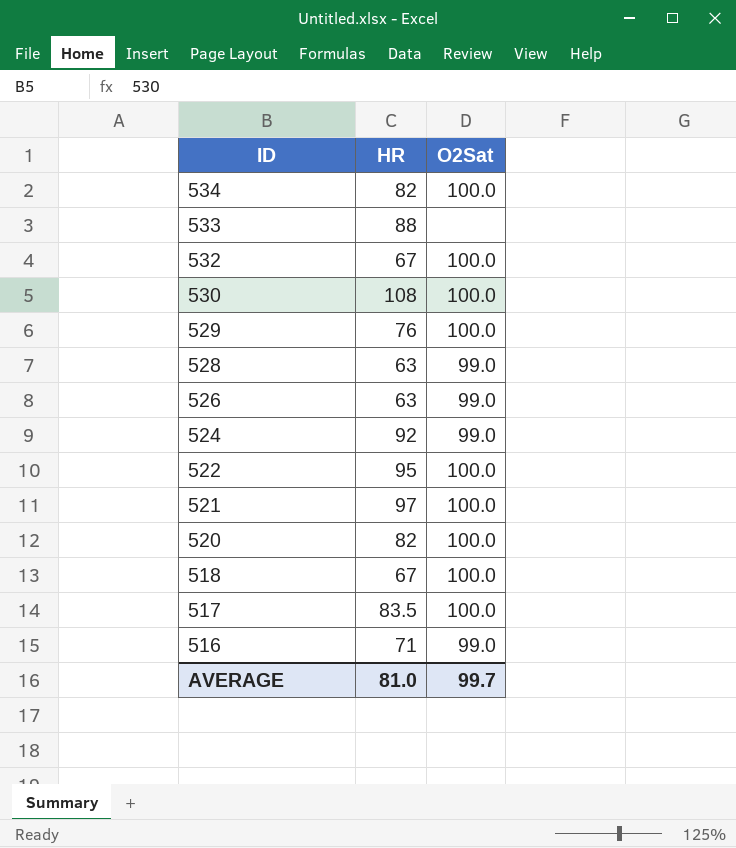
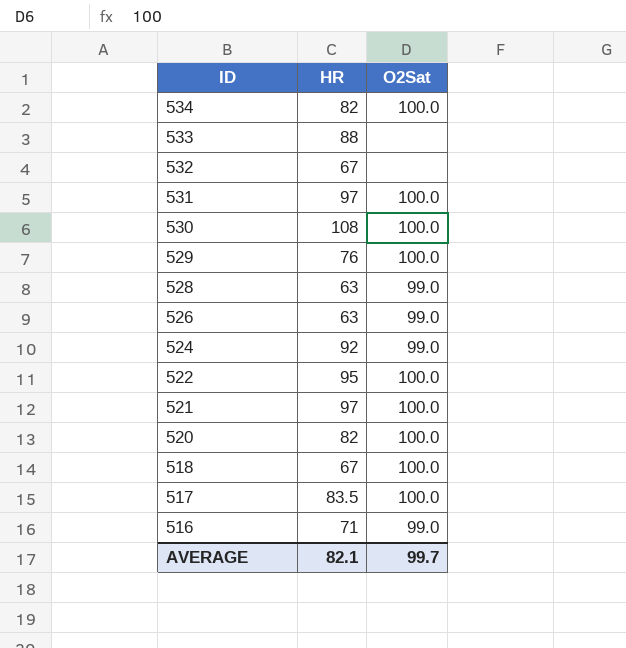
532 | O2Sat: 100.0 -> none
row 531: none -> 97 | 100.0
AVERAGE | HR: 81.0 -> 82.1

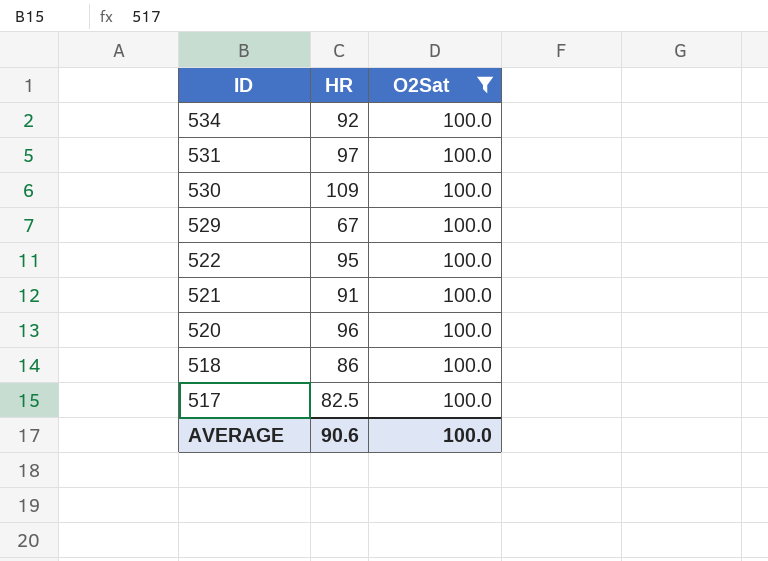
filter: none -> O2Sat = 100.0
534 | HR: 82 -> 92
530 | HR: 108 -> 109
529 | HR: 76 -> 67
521 | HR: 97 -> 91
520 | HR: 82 -> 96
518 | HR: 67 -> 86
517 | HR: 83.5 -> 82.5
AVERAGE | HR: 82.1 -> 90.6
AVERAGE | O2Sat: 99.7 -> 100.0

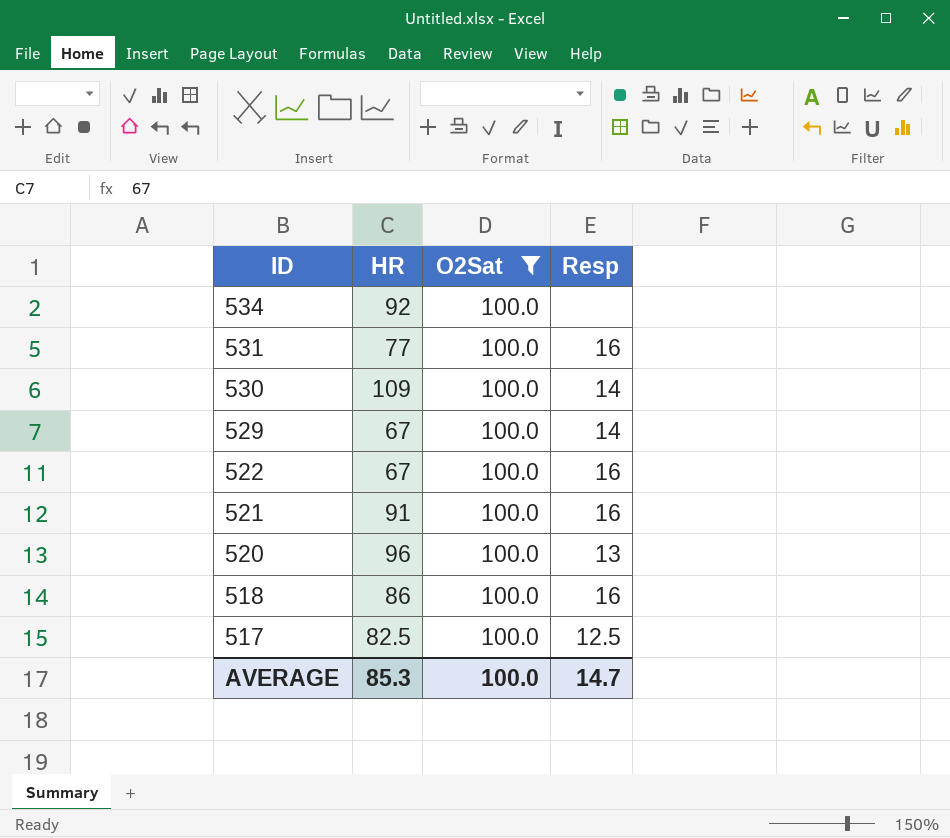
column Resp | position: none -> 4
531 | HR: 97 -> 77
522 | HR: 95 -> 67
AVERAGE | HR: 90.6 -> 85.3

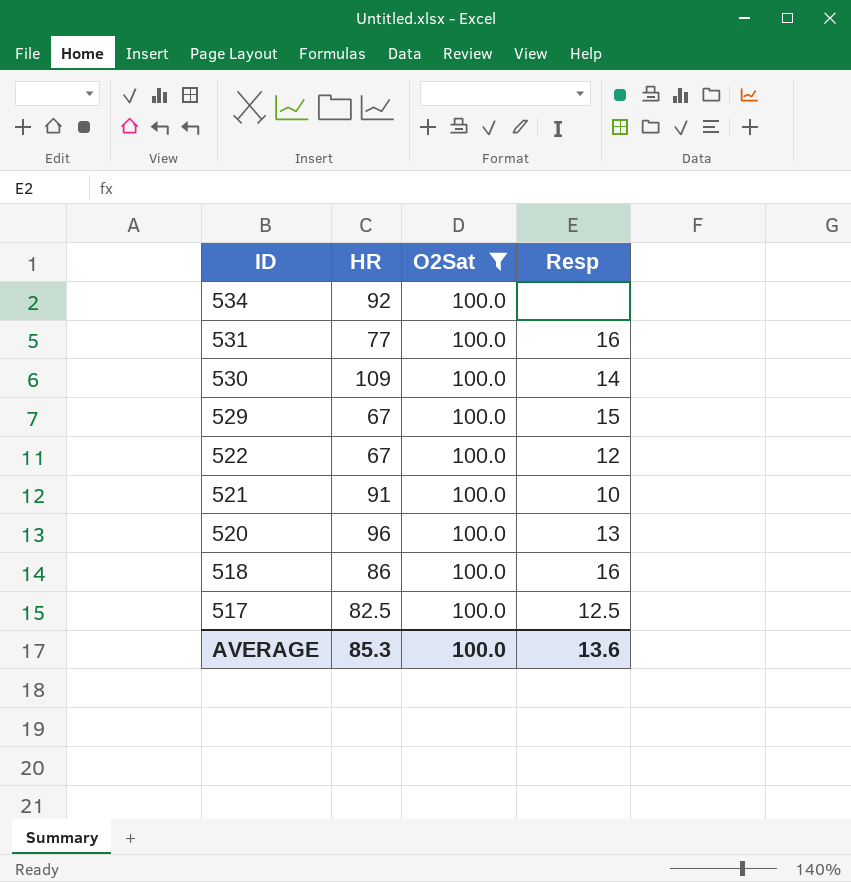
529 | Resp: 14 -> 15
522 | Resp: 16 -> 12
521 | Resp: 16 -> 10
AVERAGE | Resp: 14.7 -> 13.6

